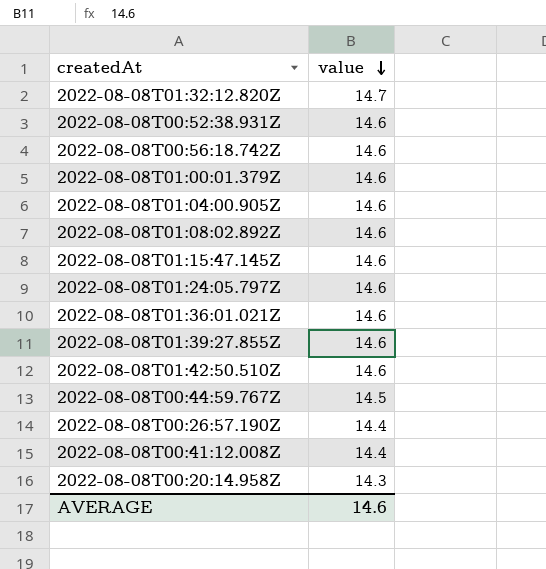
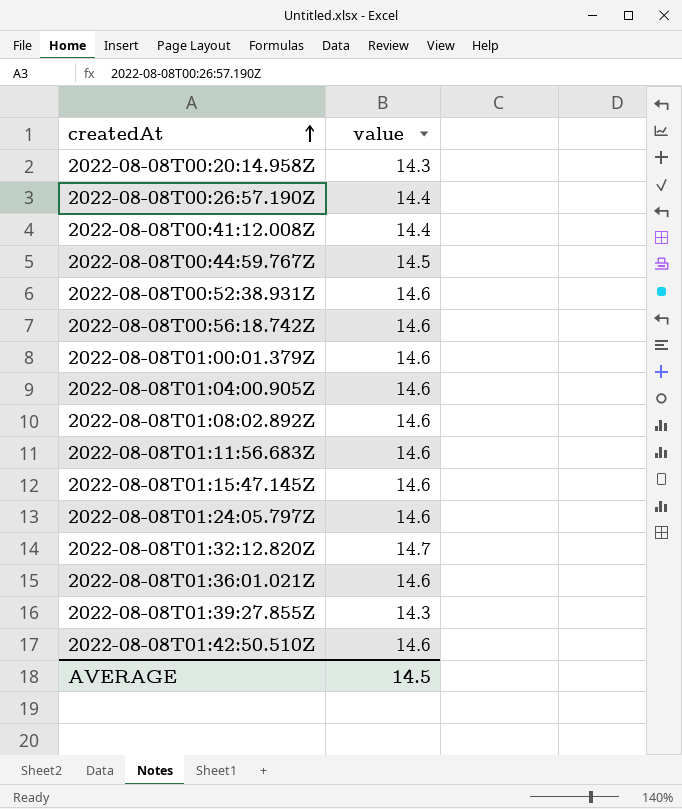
row order: value descending -> createdAt ascending
row 2022-08-08T01:11:56.683Z: none -> 14.6
2022-08-08T01:39:27.855Z | value: 14.6 -> 14.3
AVERAGE | value: 14.6 -> 14.5

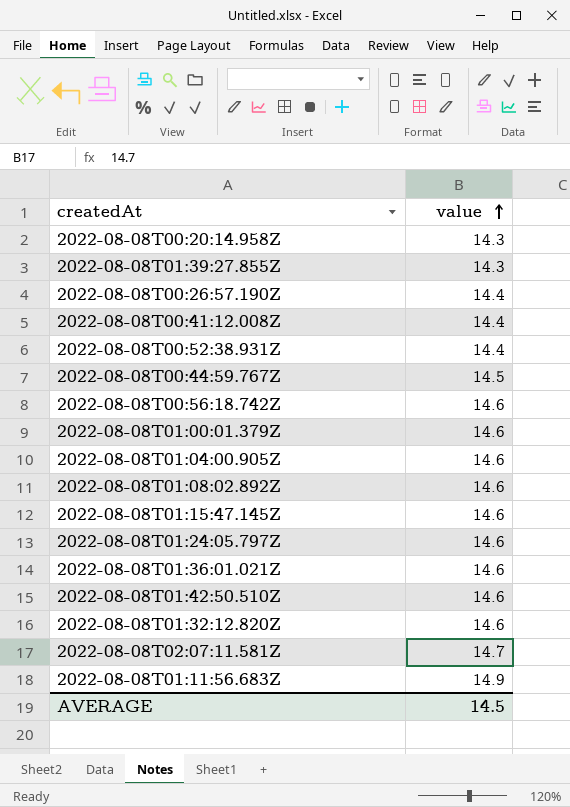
row order: createdAt ascending -> value ascending
2022-08-08T00:52:38.931Z | value: 14.6 -> 14.4
2022-08-08T01:32:12.820Z | value: 14.7 -> 14.6
row 2022-08-08T02:07:11.581Z: none -> 14.7
2022-08-08T01:11:56.683Z | value: 14.6 -> 14.9

